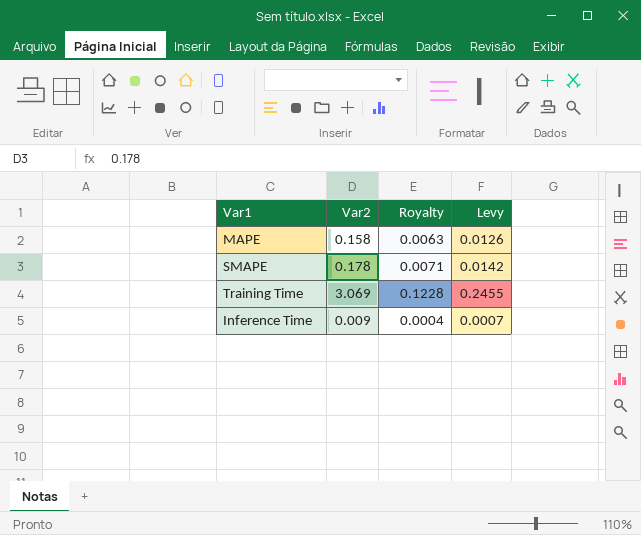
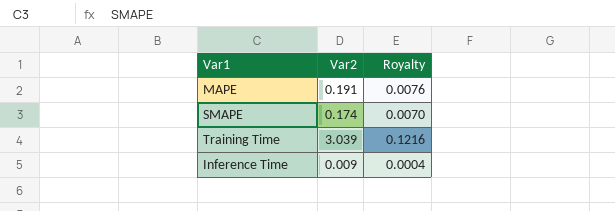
column Levy | formula: [Var2] * 0.08 -> none
MAPE | Var2: 0.158 -> 0.191
MAPE | Royalty: 0.0063 -> 0.0076
SMAPE | Var2: 0.178 -> 0.174
SMAPE | Royalty: 0.0071 -> 0.0070
Training Time | Var2: 3.069 -> 3.039
Training Time | Royalty: 0.1228 -> 0.1216

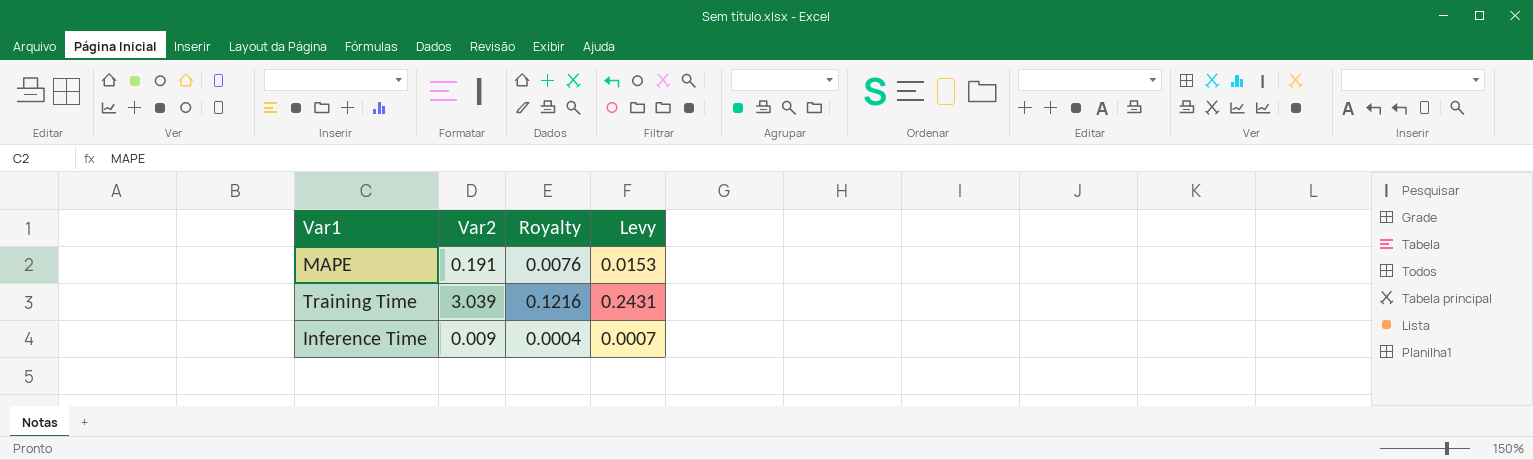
column Levy | formula: none -> [Var2] * 0.08
row SMAPE: 0.174 | 0.0070 -> none

